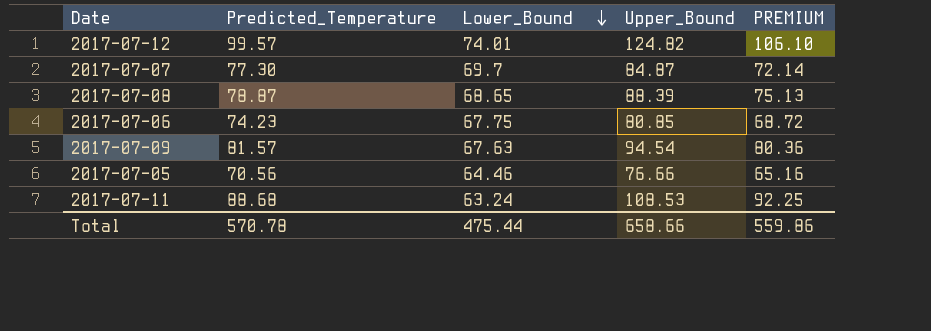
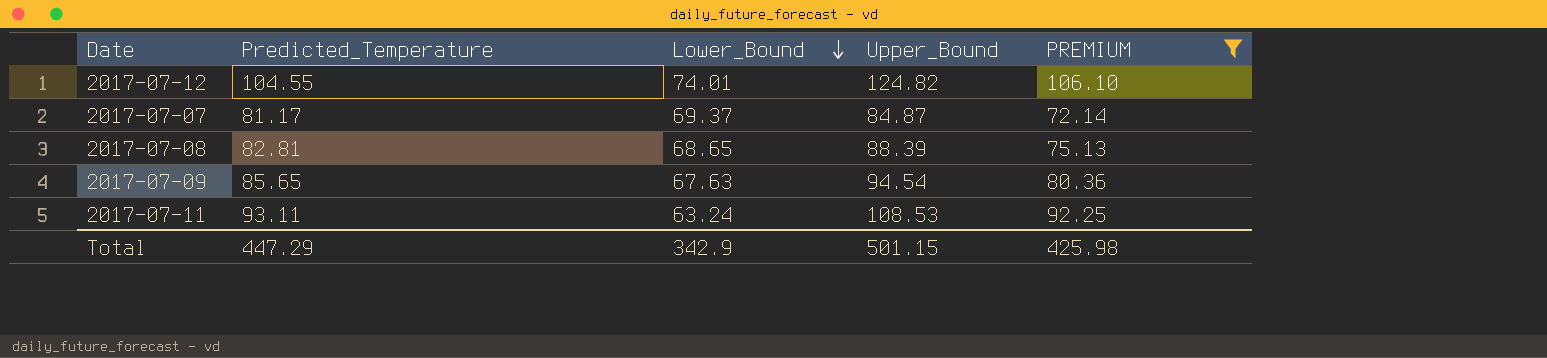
filter: none -> PREMIUM >= 72.14
2017-07-12 | Predicted_Temperature: 99.57 -> 104.55
2017-07-07 | Predicted_Temperature: 77.30 -> 81.17
2017-07-07 | Lower_Bound: 69.7 -> 69.37
2017-07-08 | Predicted_Temperature: 78.87 -> 82.81
2017-07-09 | Predicted_Temperature: 81.57 -> 85.65
2017-07-11 | Predicted_Temperature: 88.68 -> 93.11
Total | Predicted_Temperature: 570.78 -> 447.29
Total | Lower_Bound: 475.44 -> 342.9
Total | Upper_Bound: 658.66 -> 501.15
Total | PREMIUM: 559.86 -> 425.98

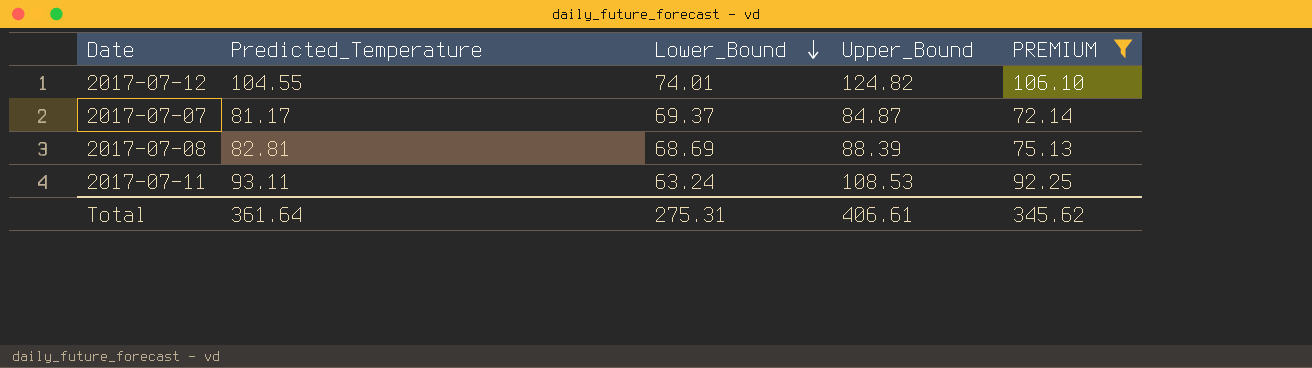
row 2017-07-09: 85.65 | 67.63 | 94.54 | 80.36 -> none
2017-07-08 | Lower_Bound: 68.65 -> 68.69
Total | Predicted_Temperature: 447.29 -> 361.64
Total | Lower_Bound: 342.9 -> 275.31
Total | Upper_Bound: 501.15 -> 406.61
Total | PREMIUM: 425.98 -> 345.62

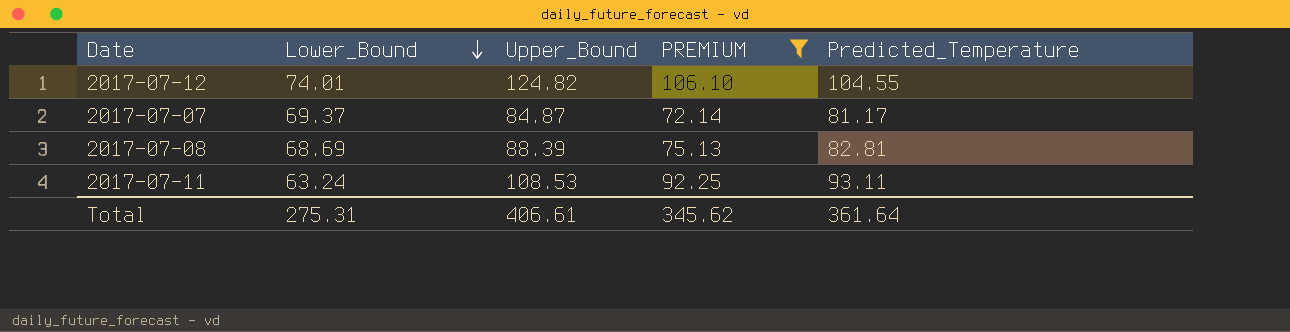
column Predicted_Temperature | position: 2 -> 5

